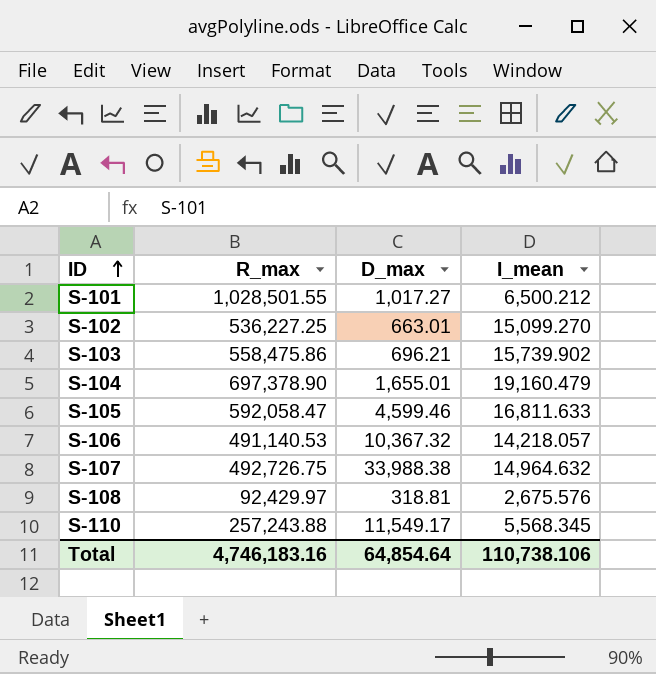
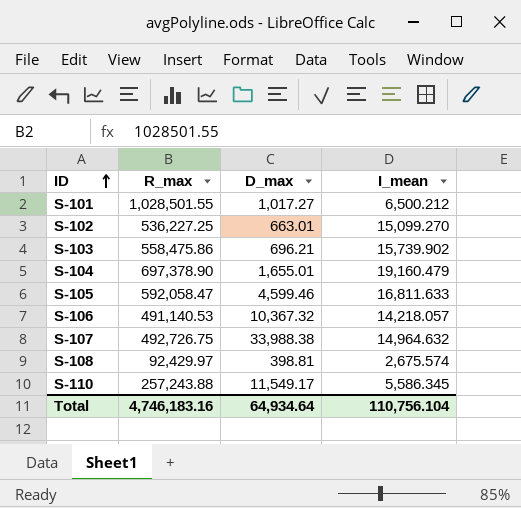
S-108 | D_max: 318.81 -> 398.81
S-108 | I_mean: 2,675.576 -> 2,675.574
S-110 | I_mean: 5,568.345 -> 5,586.345
Total | D_max: 64,854.64 -> 64,934.64
Total | I_mean: 110,738.106 -> 110,756.104

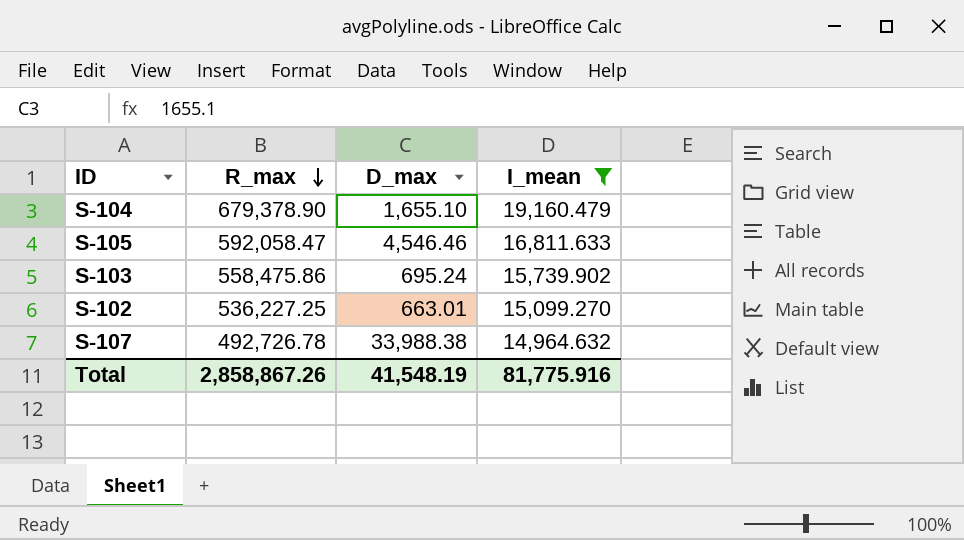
filter: none -> I_mean >= 14,964.632
row order: ID ascending -> R_max descending
S-104 | R_max: 697,378.90 -> 679,378.90
S-104 | D_max: 1,655.01 -> 1,655.10
S-105 | D_max: 4,599.46 -> 4,546.46
S-103 | D_max: 696.21 -> 695.24
S-107 | R_max: 492,726.75 -> 492,726.78
Total | R_max: 4,746,183.16 -> 2,858,867.26
Total | D_max: 64,934.64 -> 41,548.19
Total | I_mean: 110,756.104 -> 81,775.916

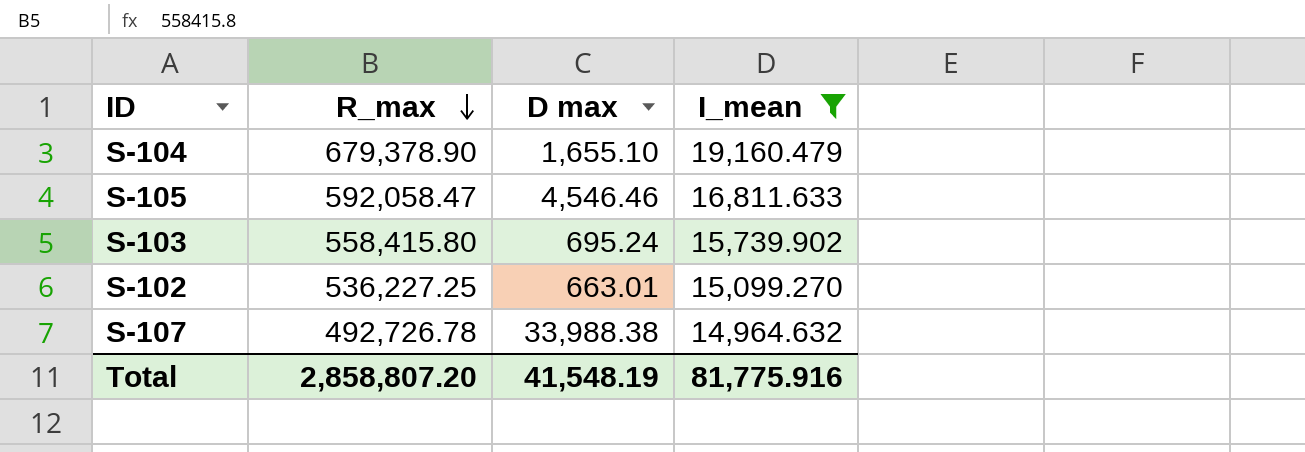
column name: D_max -> D max
S-103 | R_max: 558,475.86 -> 558,415.80
Total | R_max: 2,858,867.26 -> 2,858,807.20

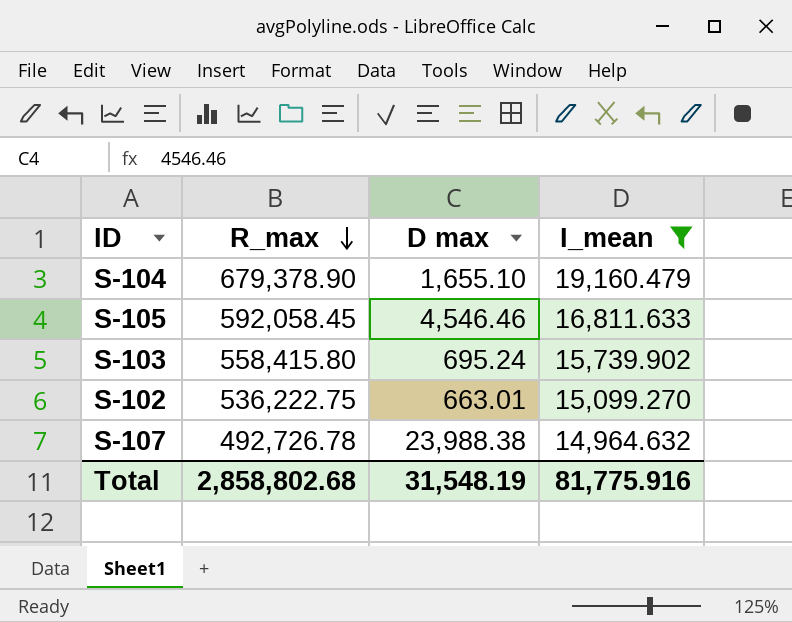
S-105 | R_max: 592,058.47 -> 592,058.45
S-102 | R_max: 536,227.25 -> 536,222.75
S-107 | D max: 33,988.38 -> 23,988.38
Total | R_max: 2,858,807.20 -> 2,858,802.68
Total | D max: 41,548.19 -> 31,548.19

